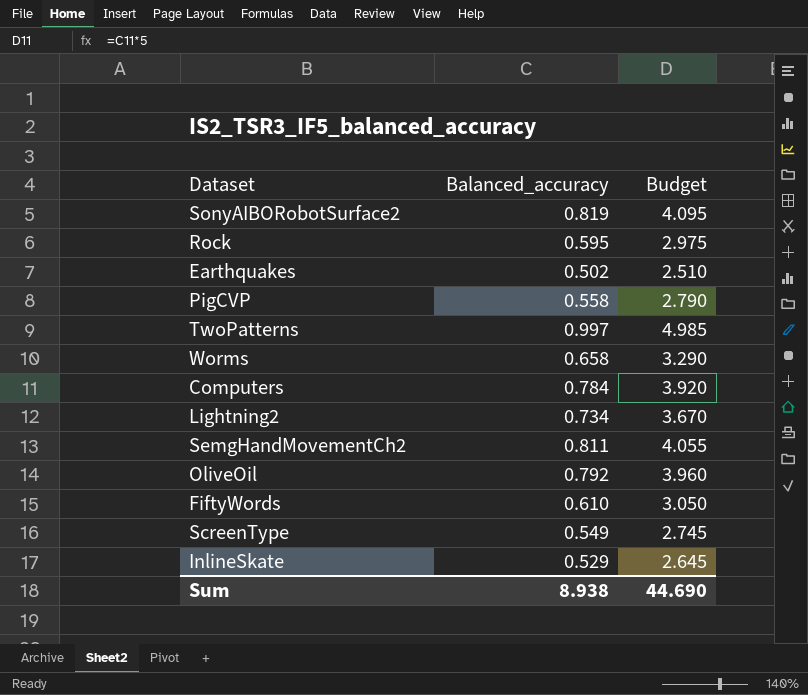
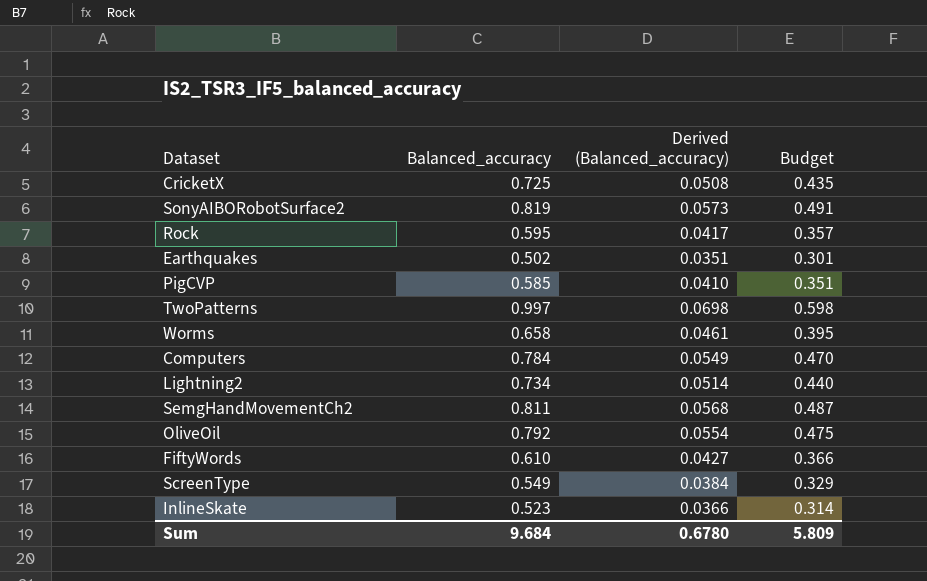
column Derived (Balanced_accuracy) | formula: none -> [Balanced_accuracy] * 0.07
column Budget | formula: [Balanced_accuracy] * 5 -> [Balanced_accuracy] * 0.6
row CricketX: none -> 0.725 | 0.0508 | 0.435
PigCVP | Balanced_accuracy: 0.558 -> 0.585
InlineSkate | Balanced_accuracy: 0.529 -> 0.523
Sum | Balanced_accuracy: 8.938 -> 9.684
Sum | Budget: 44.690 -> 5.809

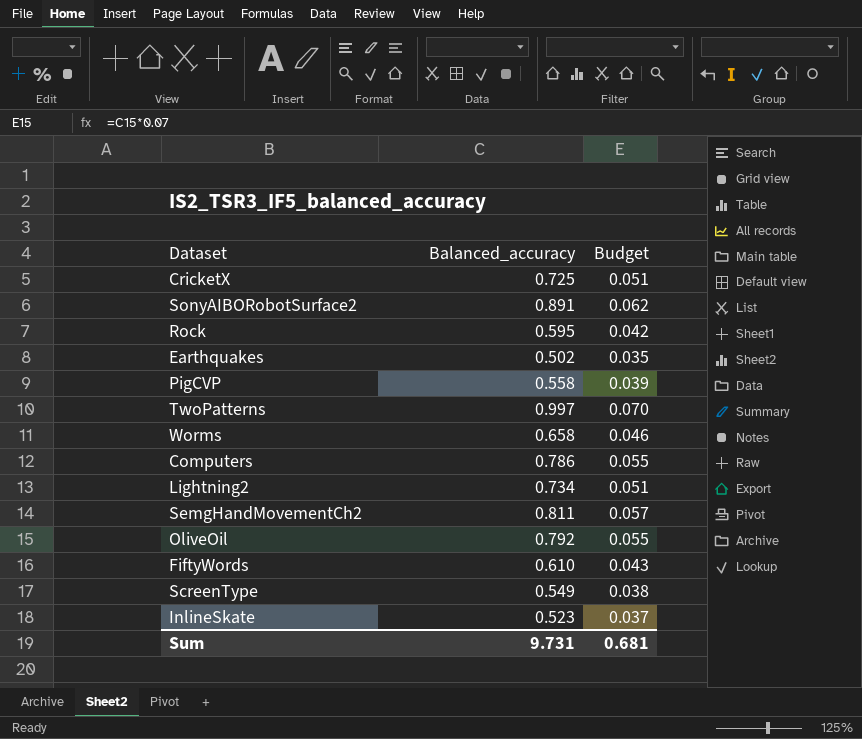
column Derived (Balanced_accuracy) | formula: [Balanced_accuracy] * 0.07 -> none
column Budget | formula: [Balanced_accuracy] * 0.6 -> [Balanced_accuracy] * 0.07
SonyAIBORobotSurface2 | Balanced_accuracy: 0.819 -> 0.891
PigCVP | Balanced_accuracy: 0.585 -> 0.558
Computers | Balanced_accuracy: 0.784 -> 0.786
Sum | Balanced_accuracy: 9.684 -> 9.731
Sum | Budget: 5.809 -> 0.681

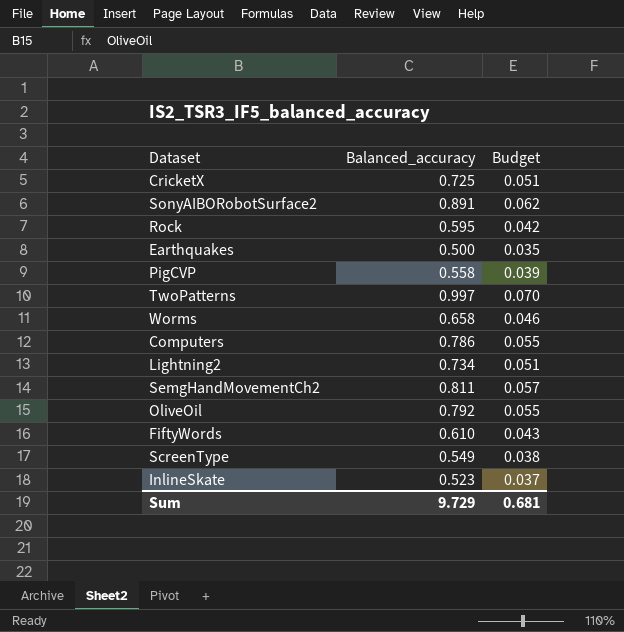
Earthquakes | Balanced_accuracy: 0.502 -> 0.500
Sum | Balanced_accuracy: 9.731 -> 9.729

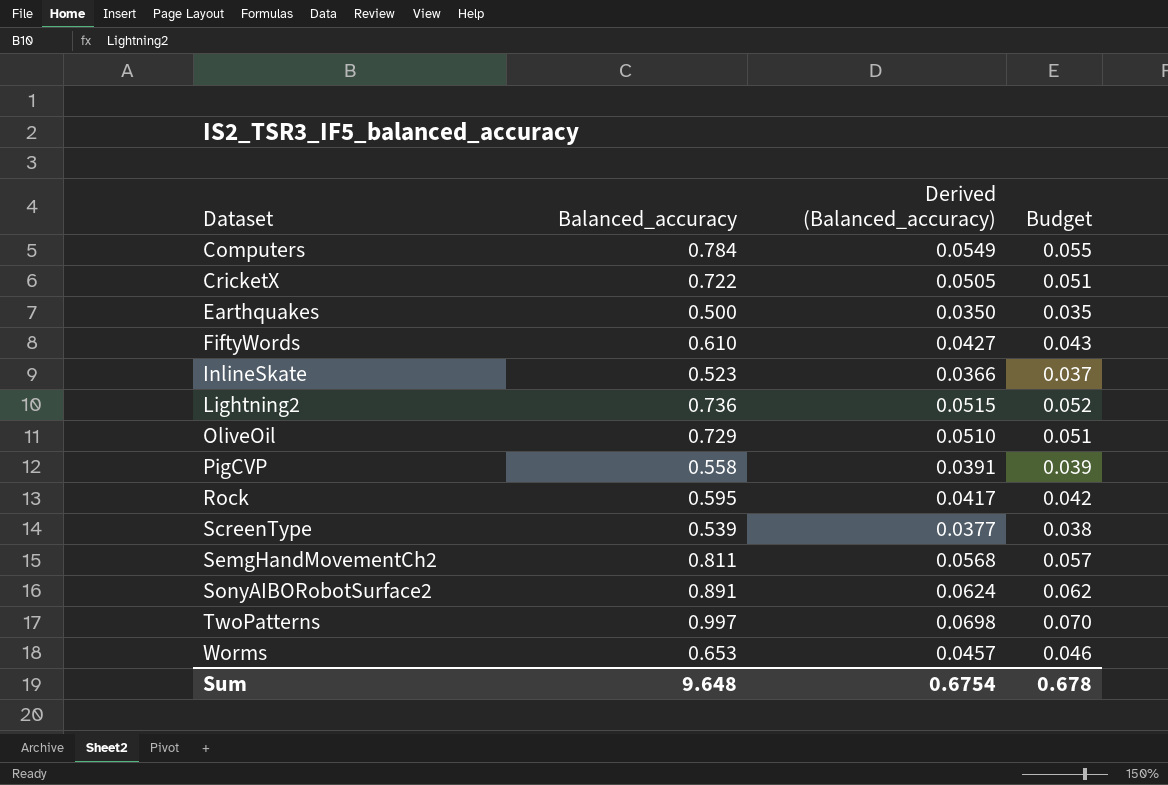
row order: none -> Dataset ascending
column Derived (Balanced_accuracy) | formula: none -> [Balanced_accuracy] * 0.07
Computers | Balanced_accuracy: 0.786 -> 0.784
CricketX | Balanced_accuracy: 0.725 -> 0.722
Lightning2 | Balanced_accuracy: 0.734 -> 0.736
Lightning2 | Budget: 0.051 -> 0.052
OliveOil | Balanced_accuracy: 0.792 -> 0.729
OliveOil | Budget: 0.055 -> 0.051
ScreenType | Balanced_accuracy: 0.549 -> 0.539
Worms | Balanced_accuracy: 0.658 -> 0.653
Sum | Balanced_accuracy: 9.729 -> 9.648
Sum | Budget: 0.681 -> 0.678

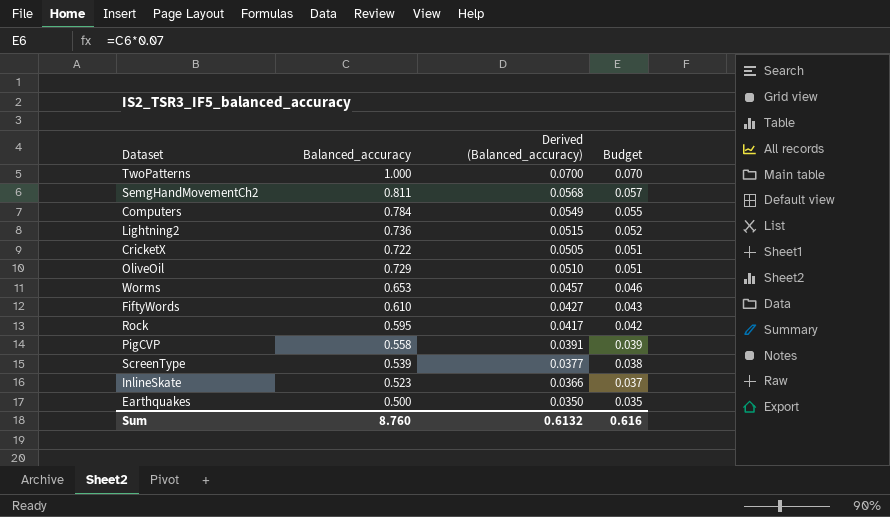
row order: Dataset ascending -> Budget descending
row SonyAIBORobotSurface2: 0.891 | 0.0624 | 0.062 -> none
TwoPatterns | Balanced_accuracy: 0.997 -> 1.000
TwoPatterns | Derived (Balanced_accuracy): 0.0698 -> 0.0700
Sum | Balanced_accuracy: 9.648 -> 8.760
Sum | Derived (Balanced_accuracy): 0.6754 -> 0.6132
Sum | Budget: 0.678 -> 0.616

